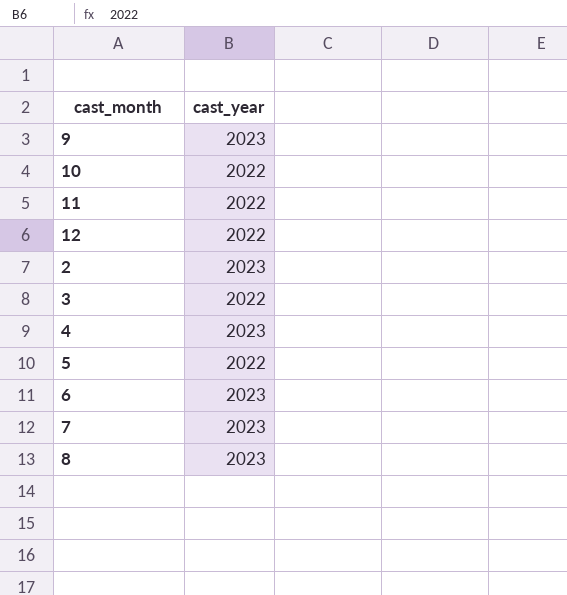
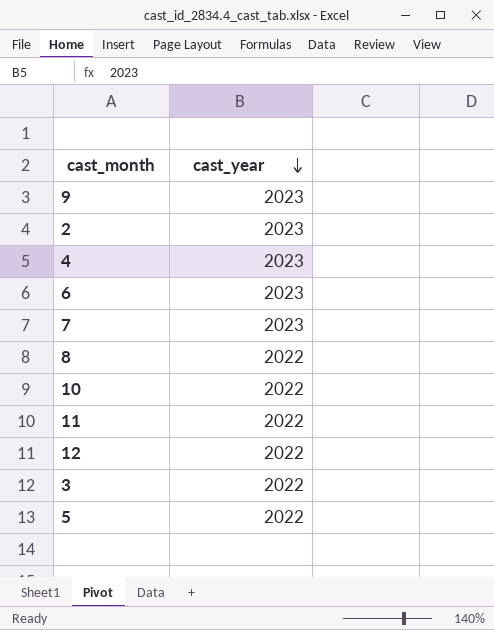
row order: none -> cast_year descending
8 | cast_year: 2023 -> 2022

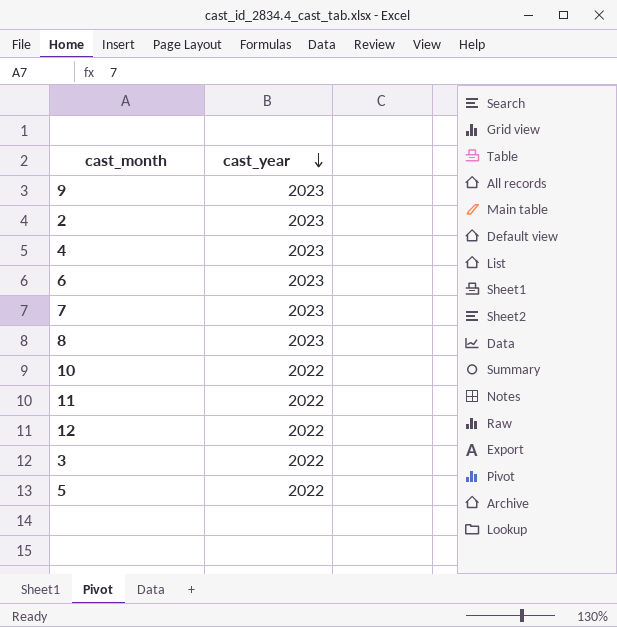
8 | cast_year: 2022 -> 2023

